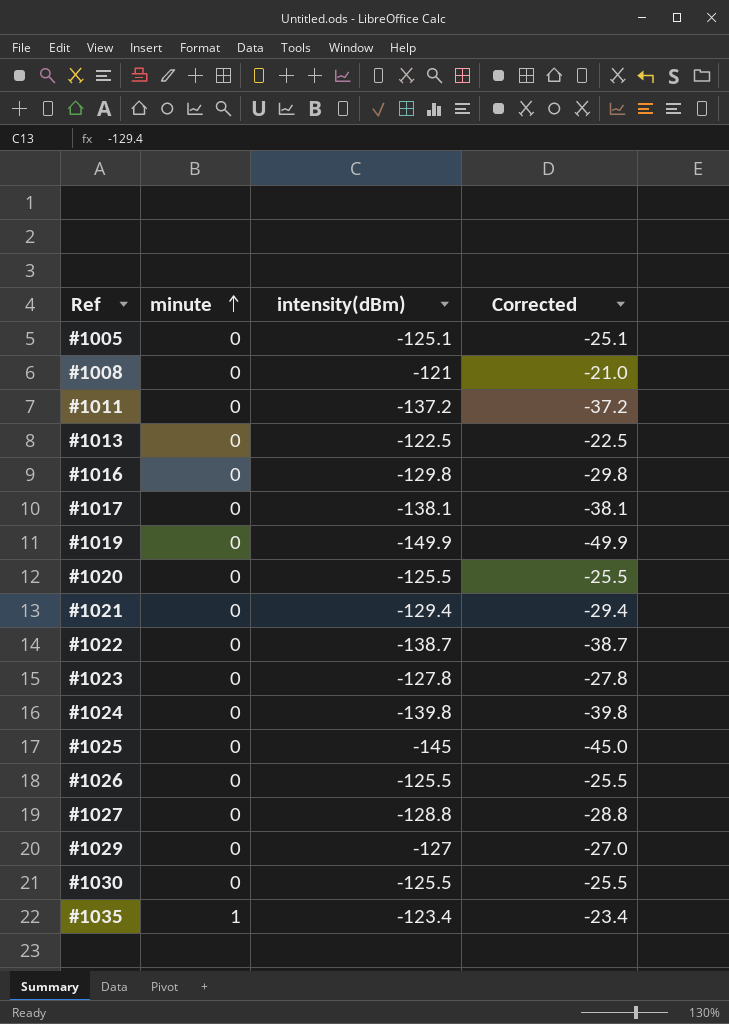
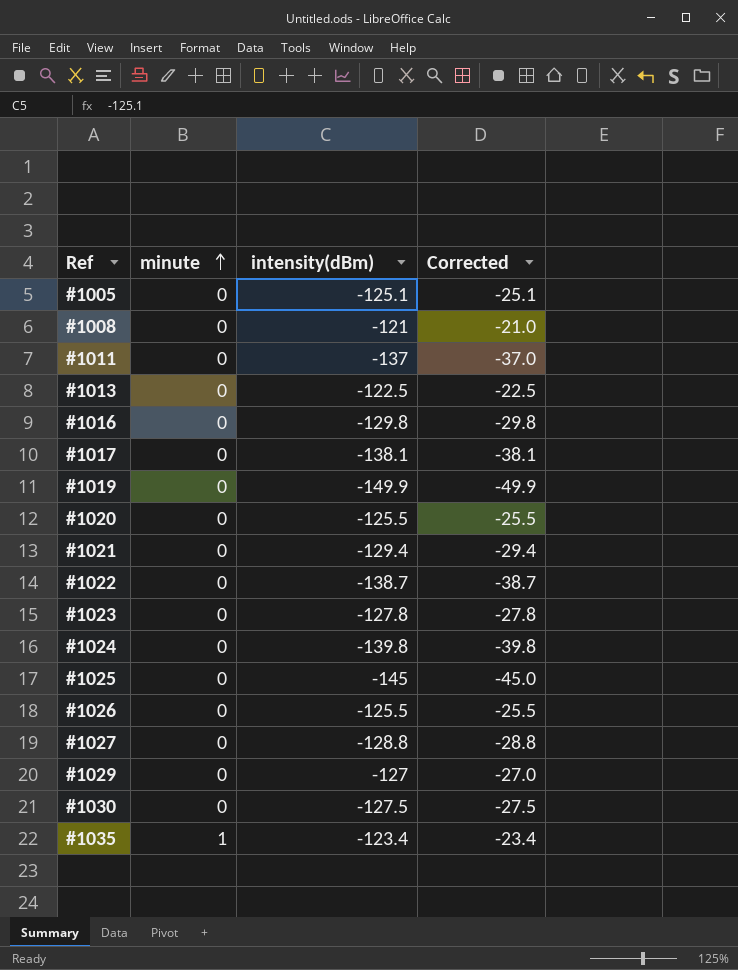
#1011 | intensity(dBm): -137.2 -> -137
#1011 | Corrected: -37.2 -> -37.0
#1030 | intensity(dBm): -125.5 -> -127.5
#1030 | Corrected: -25.5 -> -27.5

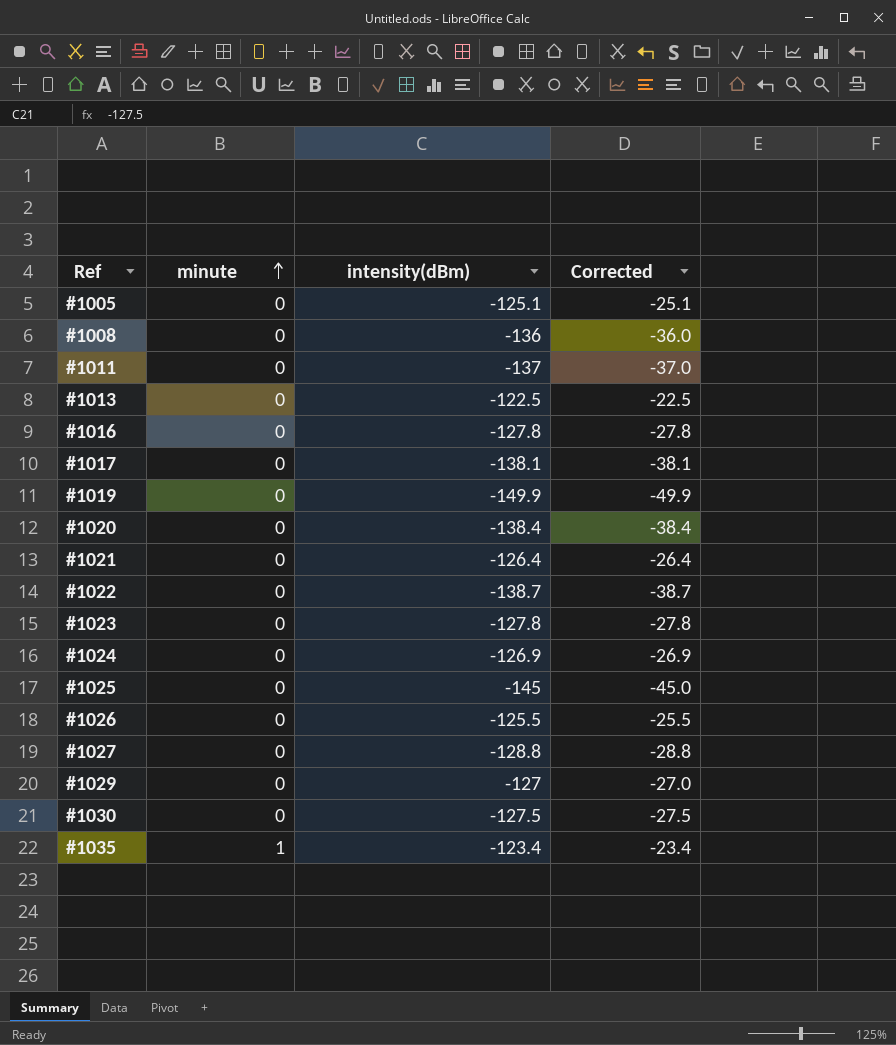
#1008 | intensity(dBm): -121 -> -136
#1008 | Corrected: -21.0 -> -36.0
#1016 | intensity(dBm): -129.8 -> -127.8
#1016 | Corrected: -29.8 -> -27.8
#1020 | intensity(dBm): -125.5 -> -138.4
#1020 | Corrected: -25.5 -> -38.4
#1021 | intensity(dBm): -129.4 -> -126.4
#1021 | Corrected: -29.4 -> -26.4
#1024 | intensity(dBm): -139.8 -> -126.9
#1024 | Corrected: -39.8 -> -26.9

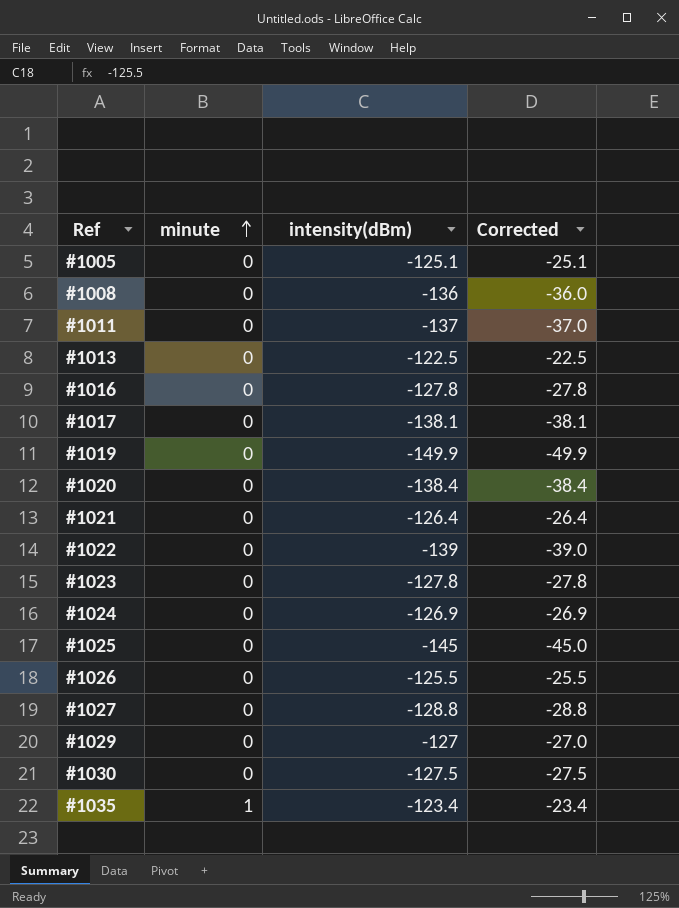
#1022 | intensity(dBm): -138.7 -> -139
#1022 | Corrected: -38.7 -> -39.0

